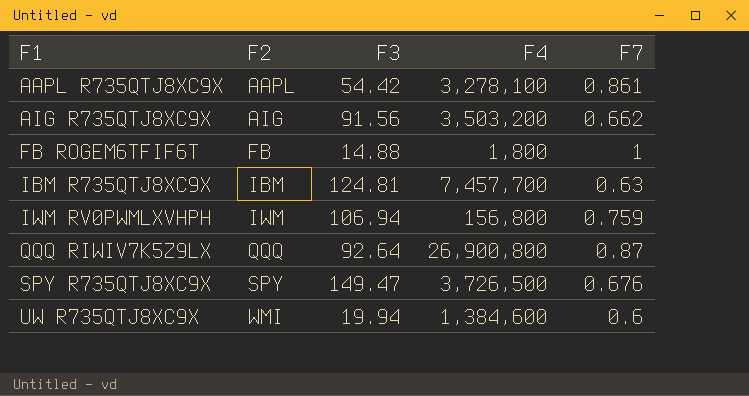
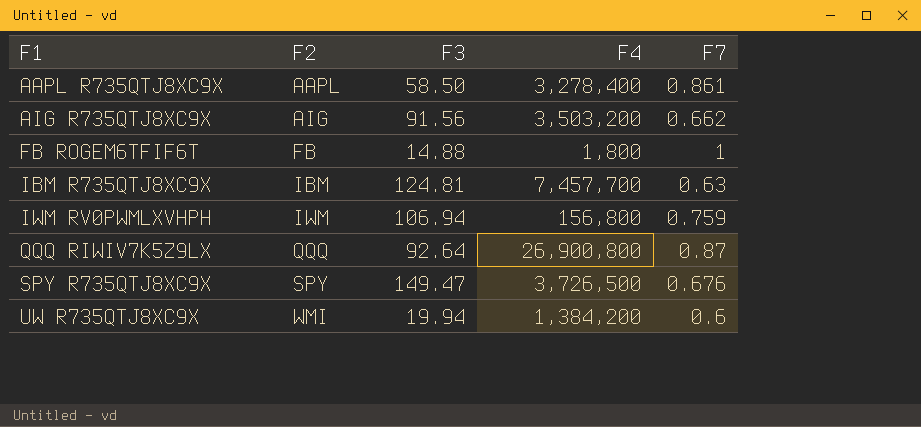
AAPL R735QTJ8XC9X | F3: 54.42 -> 58.50
AAPL R735QTJ8XC9X | F4: 3,278,100 -> 3,278,400
UW R735QTJ8XC9X | F4: 1,384,600 -> 1,384,200

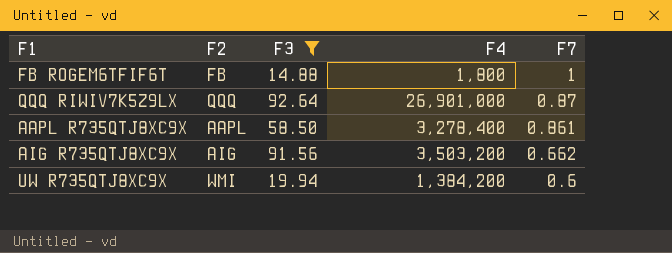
filter: none -> F3 <= 92.64
row order: F1 ascending -> F7 descending
QQQ RIWIV7K5Z9LX | F4: 26,900,800 -> 26,901,000

